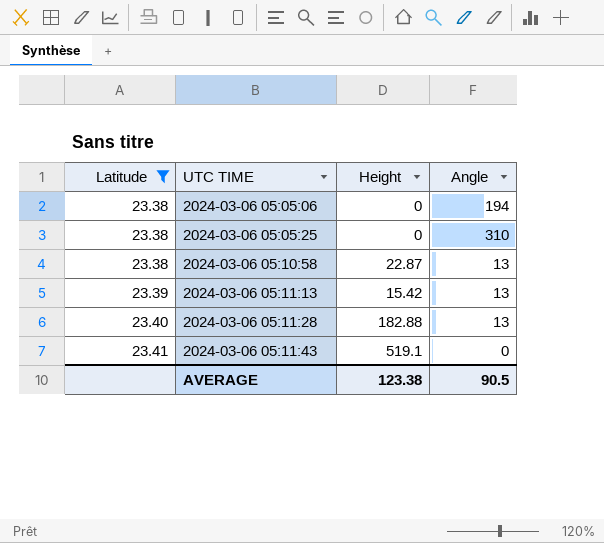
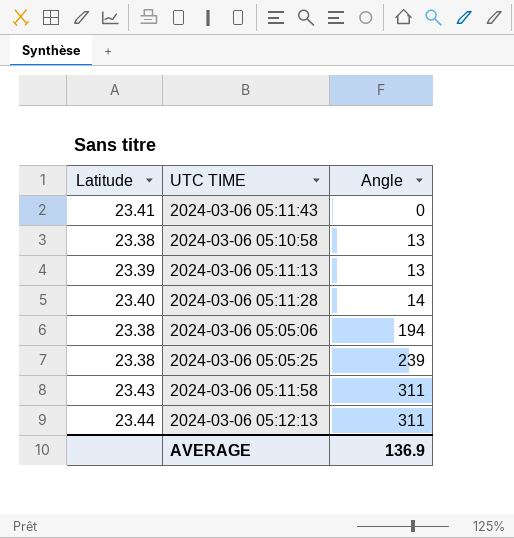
filter: Latitude <= 23.41 -> none
row order: Latitude ascending -> Angle ascending
column Height | position: 3 -> none
2024-03-06 05:11:28 | Angle: 13 -> 14
2024-03-06 05:05:25 | Angle: 310 -> 239
AVERAGE | Angle: 90.5 -> 136.9

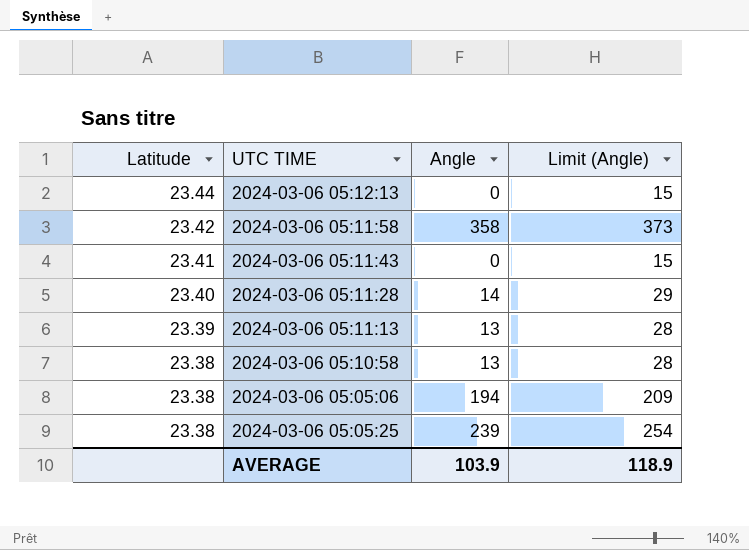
row order: Angle ascending -> Latitude descending
column Limit (Angle) | formula: none -> [Angle] + 15
2024-03-06 05:12:13 | Angle: 311 -> 0
2024-03-06 05:11:58 | Latitude: 23.43 -> 23.42
2024-03-06 05:11:58 | Angle: 311 -> 358
AVERAGE | Angle: 136.9 -> 103.9

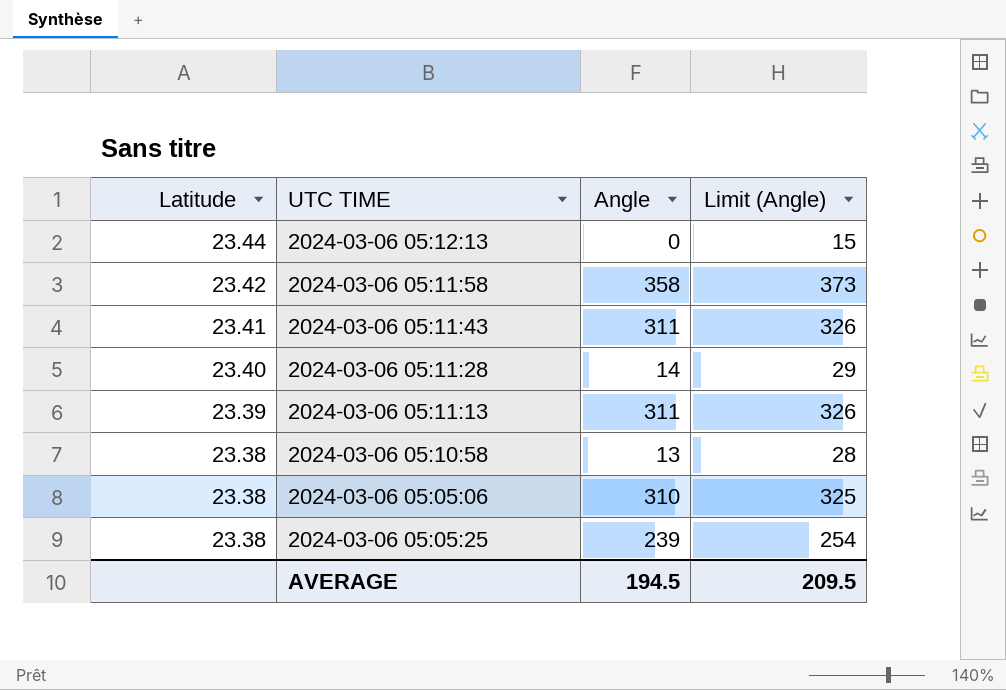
2024-03-06 05:11:43 | Angle: 0 -> 311
2024-03-06 05:11:43 | Limit (Angle): 15 -> 326
2024-03-06 05:11:13 | Angle: 13 -> 311
2024-03-06 05:11:13 | Limit (Angle): 28 -> 326
2024-03-06 05:05:06 | Angle: 194 -> 310
2024-03-06 05:05:06 | Limit (Angle): 209 -> 325
AVERAGE | Angle: 103.9 -> 194.5
AVERAGE | Limit (Angle): 118.9 -> 209.5

